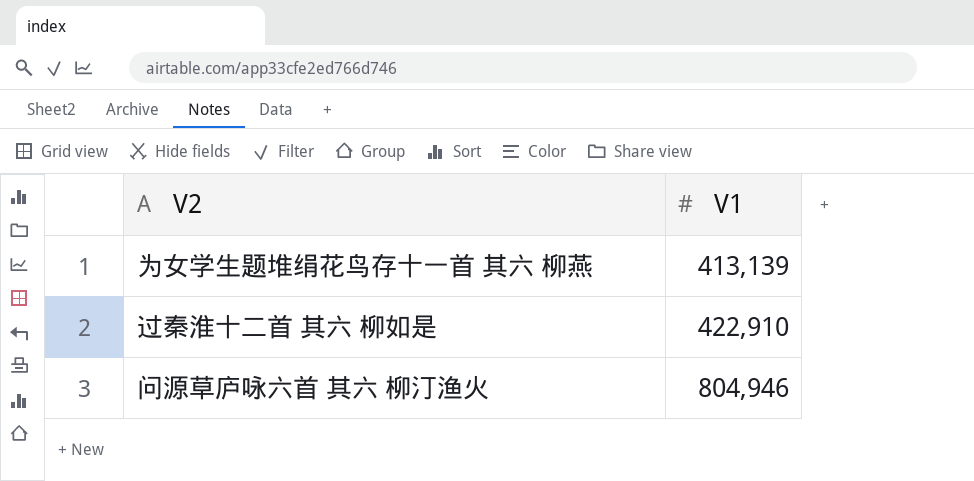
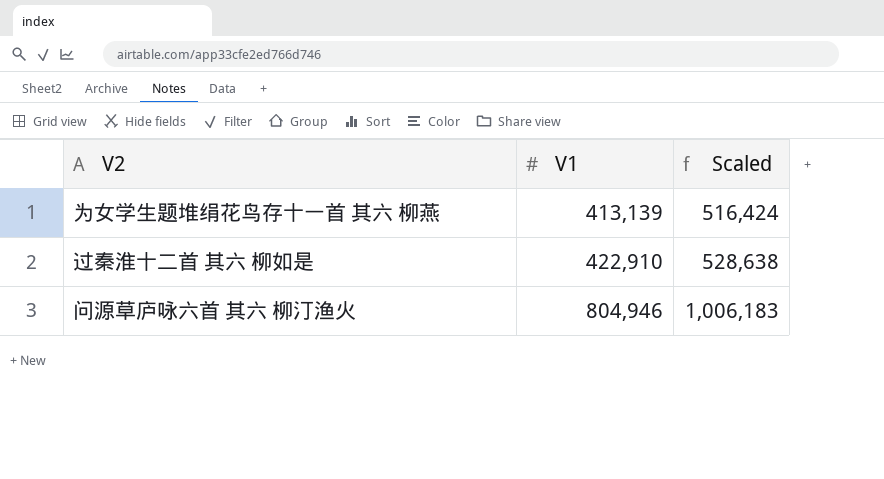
column Scaled | formula: none -> [V1] * 1.25

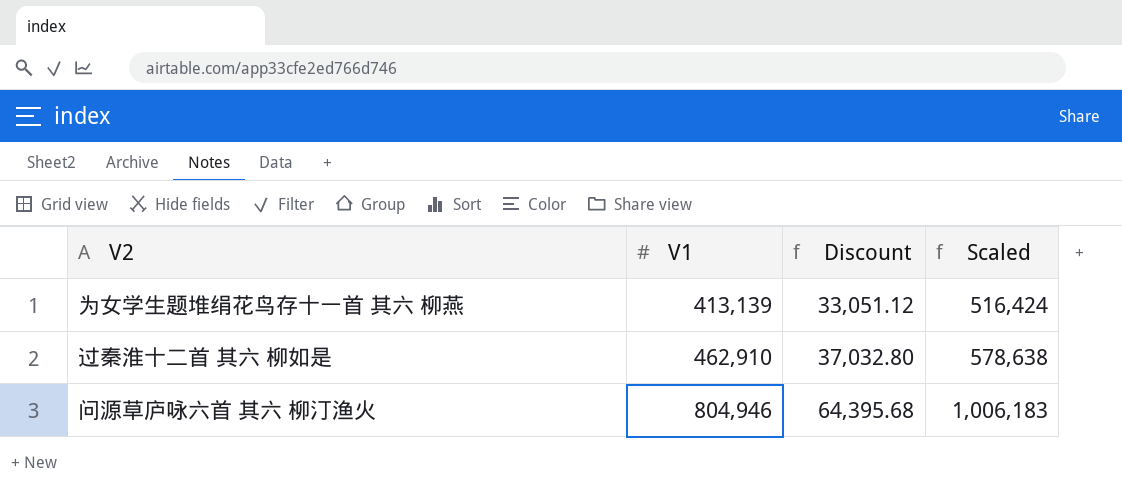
column Discount | formula: none -> [V1] * 0.08
过秦淮十二首 其六 柳如是 | V1: 422,910 -> 462,910
过秦淮十二首 其六 柳如是 | Scaled: 528,638 -> 578,638

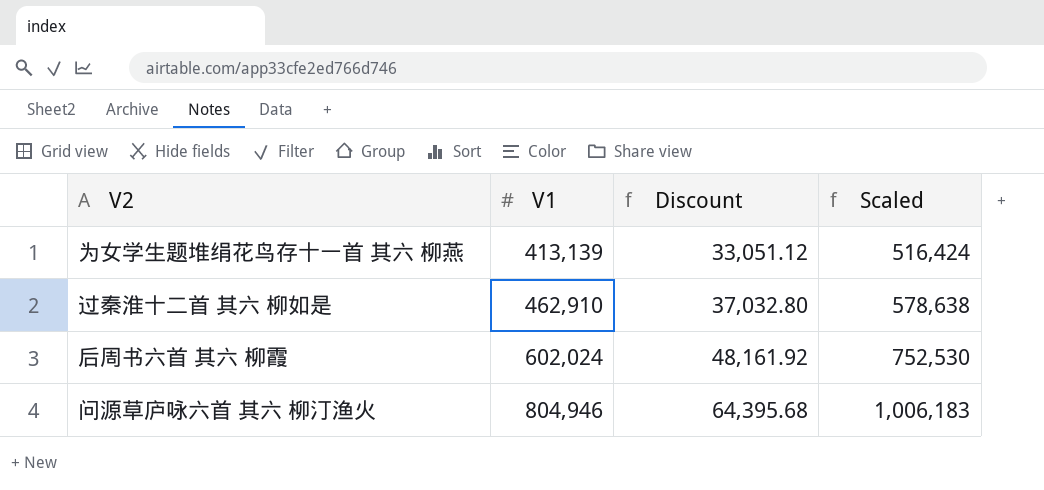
row 后周书六首 其六 柳霞: none -> 602,024 | 48,161.92 | 752,530

